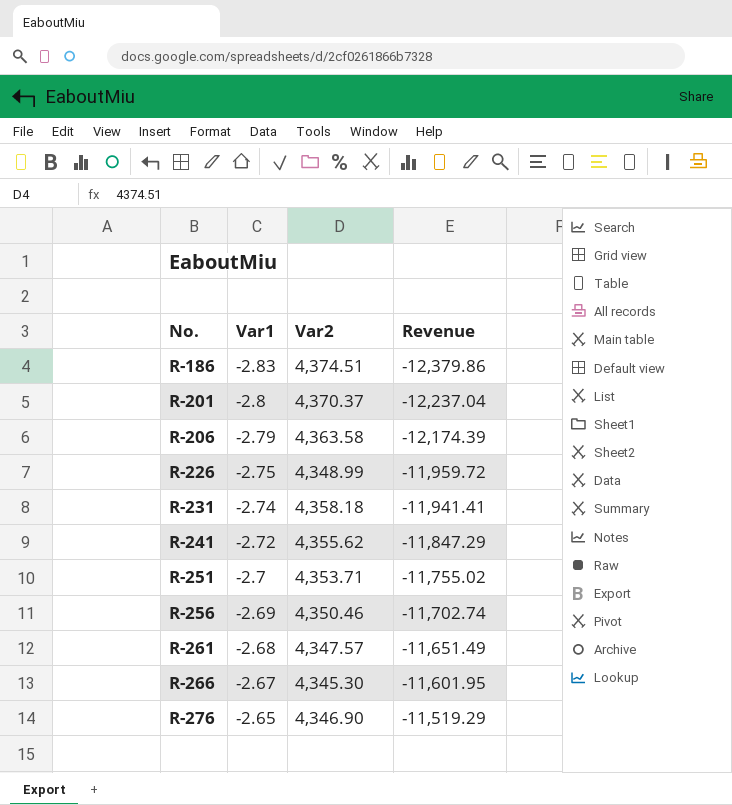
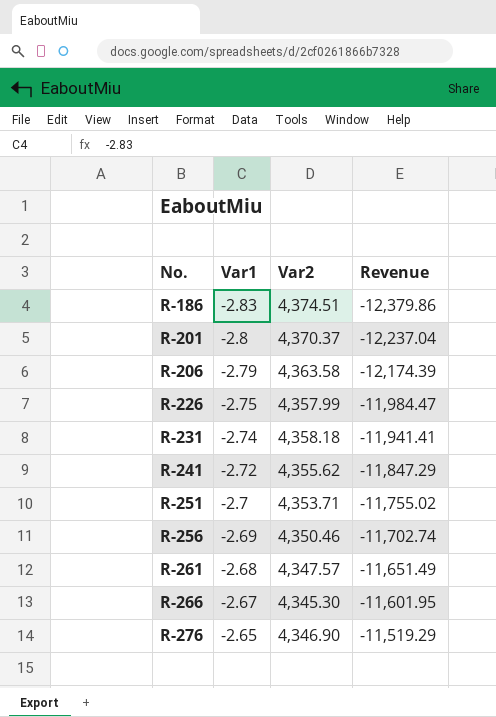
R-226 | Var2: 4,348.99 -> 4,357.99
R-226 | Revenue: -11,959.72 -> -11,984.47

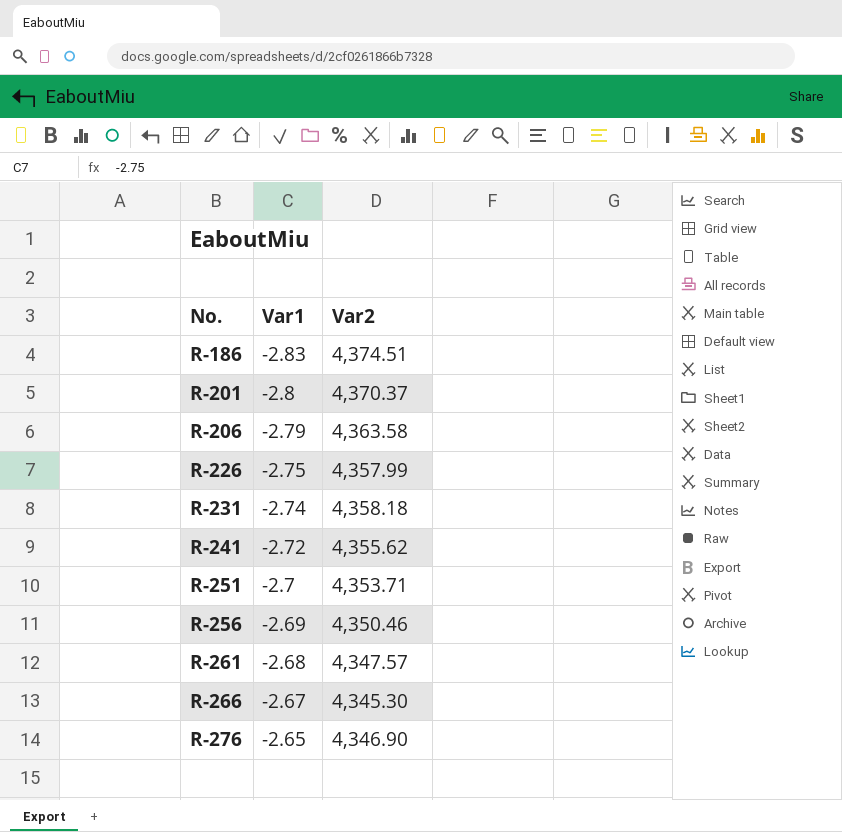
column Revenue | formula: [Var1] * [Var2] -> none

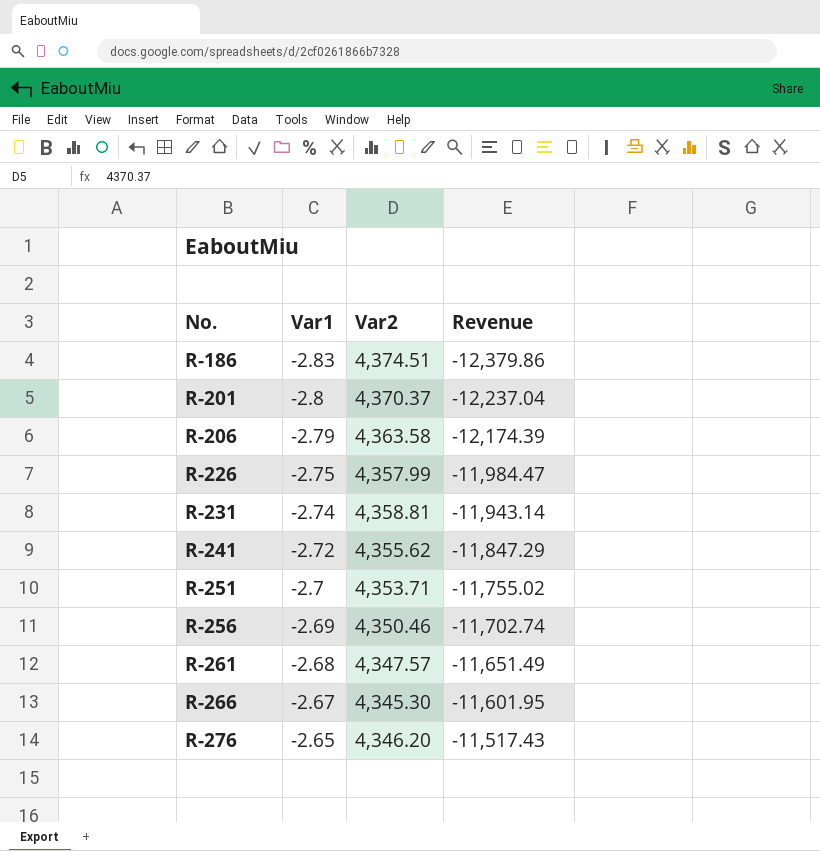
column Revenue | formula: none -> [Var1] * [Var2]
R-231 | Var2: 4,358.18 -> 4,358.81
R-276 | Var2: 4,346.90 -> 4,346.20

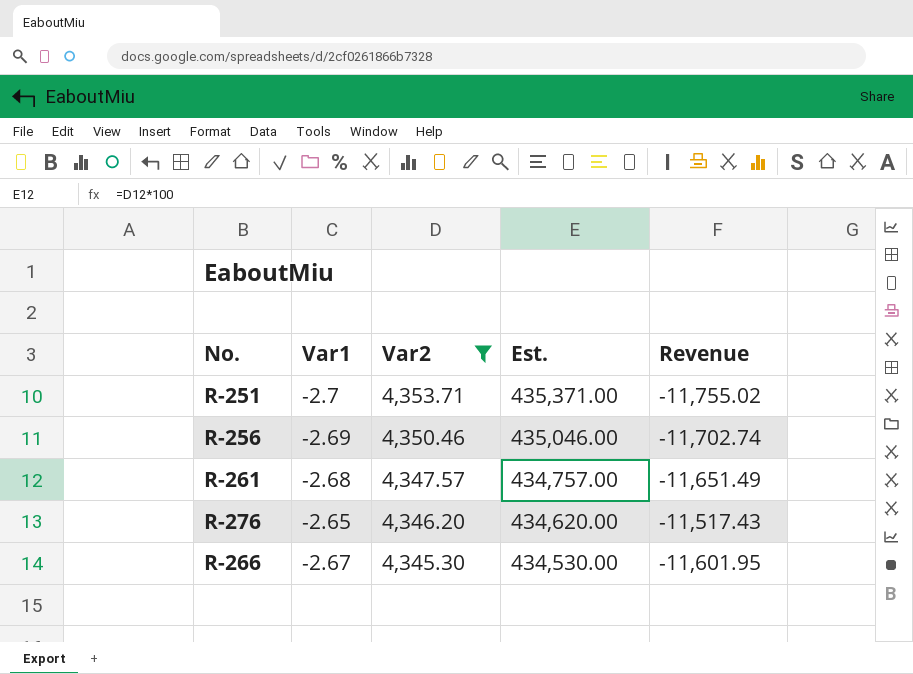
filter: none -> Var2 <= 4,353.71
row order: No. ascending -> Var2 descending
column Est. | formula: none -> [Var2] * 100

